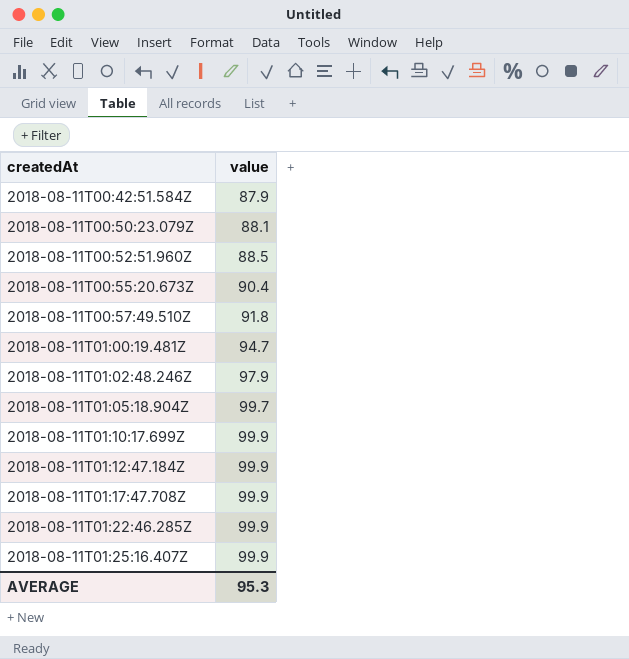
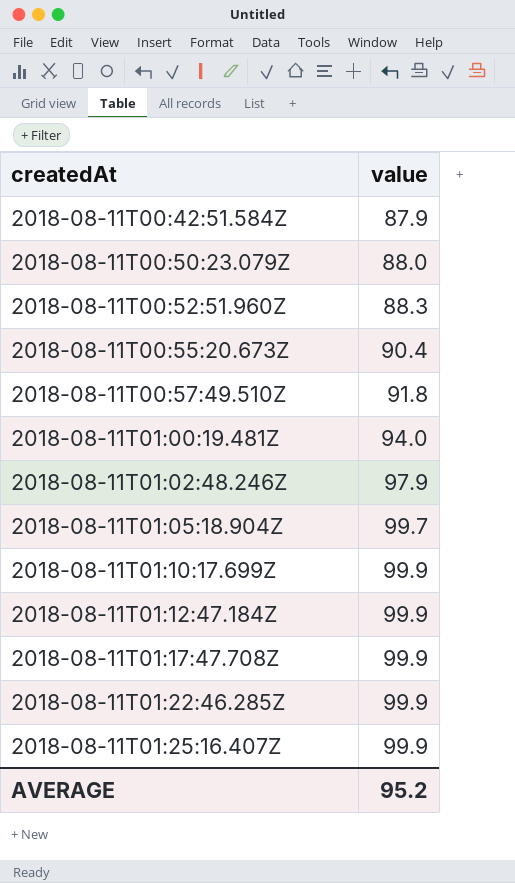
2018-08-11T00:50:23.079Z | value: 88.1 -> 88.0
2018-08-11T00:52:51.960Z | value: 88.5 -> 88.3
2018-08-11T01:00:19.481Z | value: 94.7 -> 94.0
AVERAGE | value: 95.3 -> 95.2

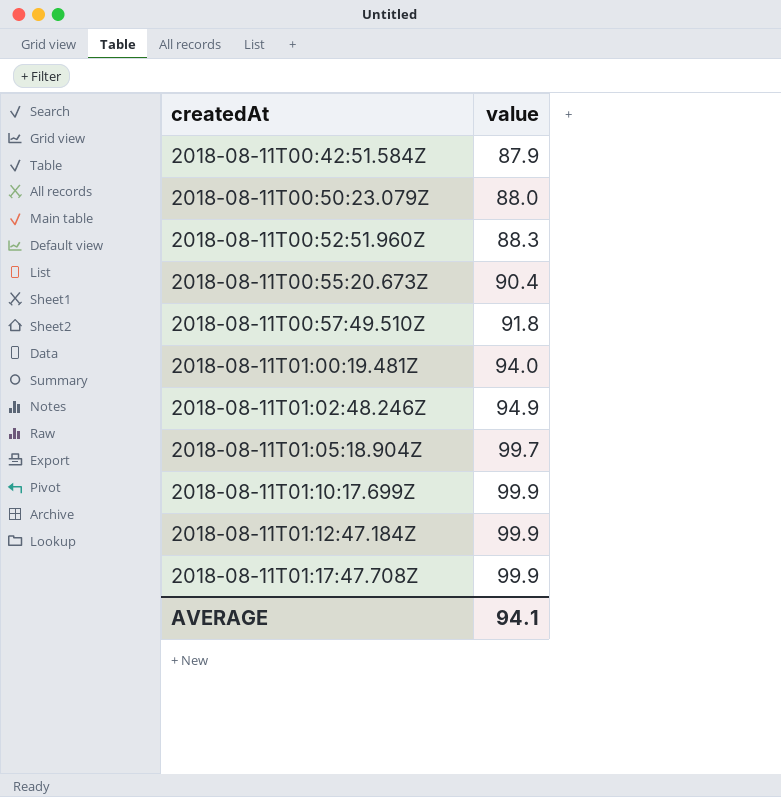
row 2018-08-11T01:22:46.285Z: 99.9 -> none
row 2018-08-11T01:25:16.407Z: 99.9 -> none
2018-08-11T01:02:48.246Z | value: 97.9 -> 94.9
AVERAGE | value: 95.2 -> 94.1

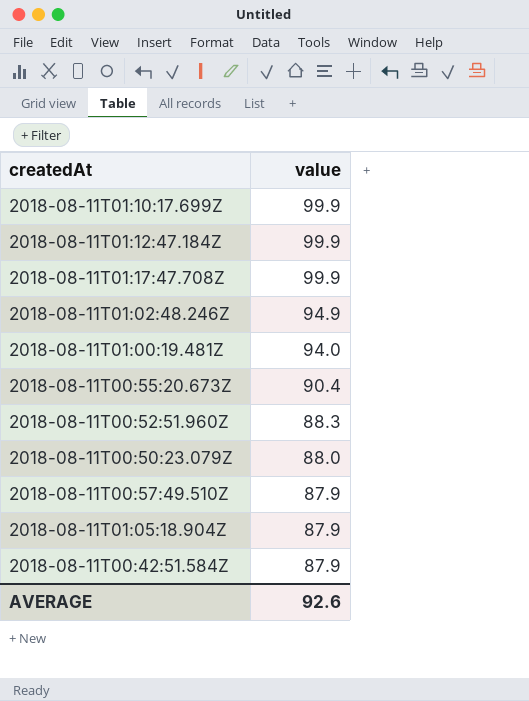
row order: createdAt ascending -> value descending
2018-08-11T00:57:49.510Z | value: 91.8 -> 87.9
2018-08-11T01:05:18.904Z | value: 99.7 -> 87.9
AVERAGE | value: 94.1 -> 92.6

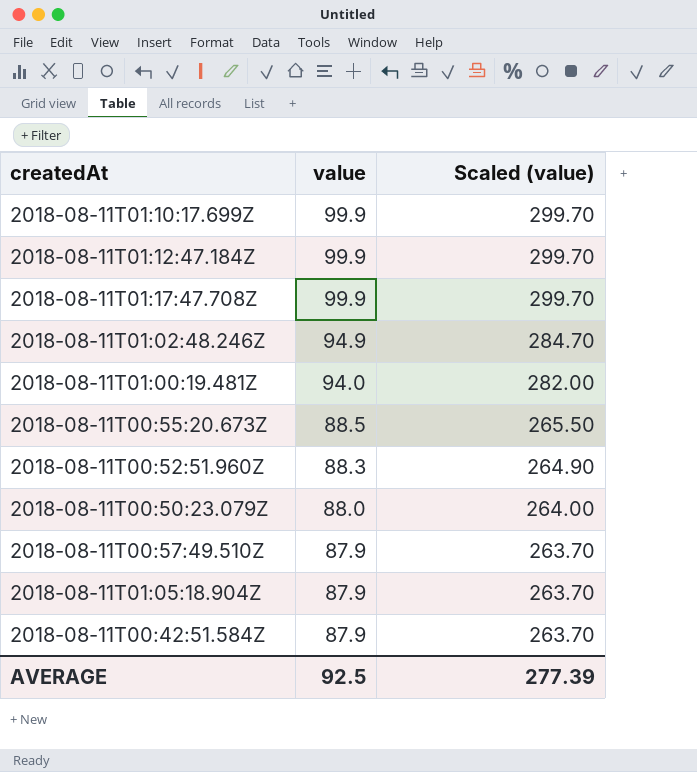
column Scaled (value) | formula: none -> [value] * 3
2018-08-11T00:55:20.673Z | value: 90.4 -> 88.5
AVERAGE | value: 92.6 -> 92.5

